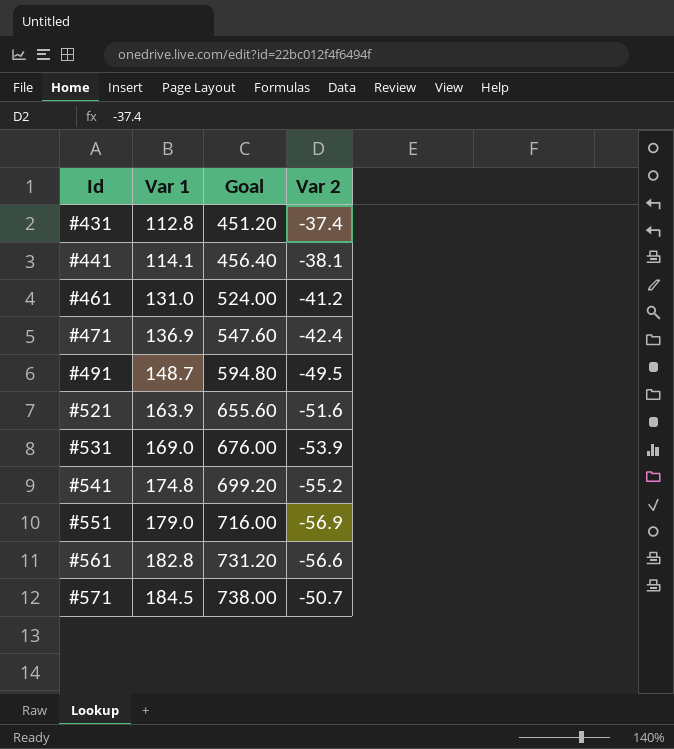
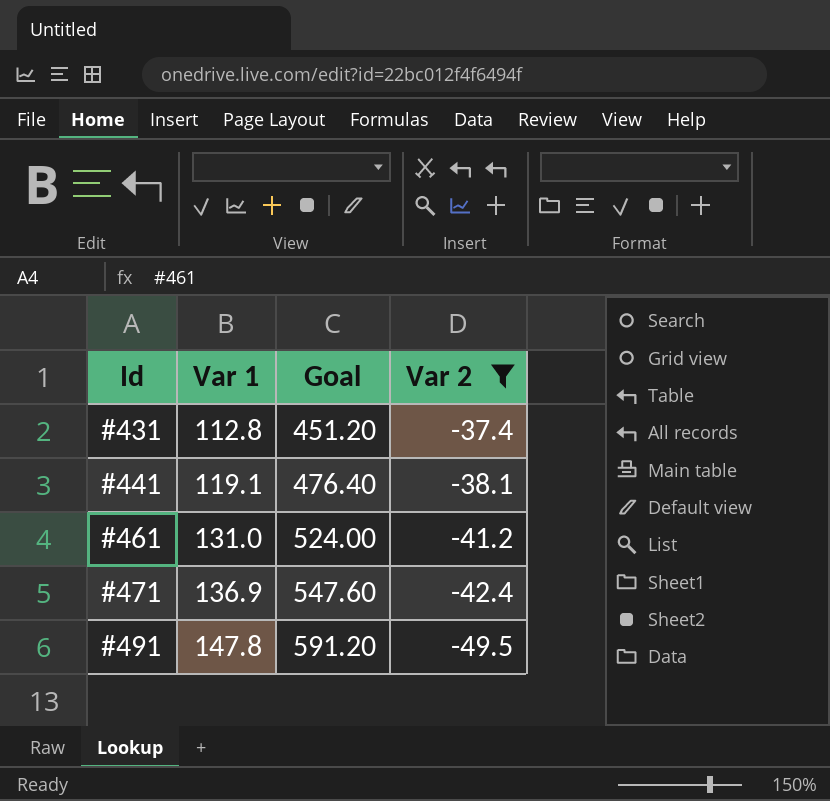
filter: none -> Var 2 >= -49.5
#441 | Var 1: 114.1 -> 119.1
#441 | Goal: 456.40 -> 476.40
#491 | Var 1: 148.7 -> 147.8
#491 | Goal: 594.80 -> 591.20

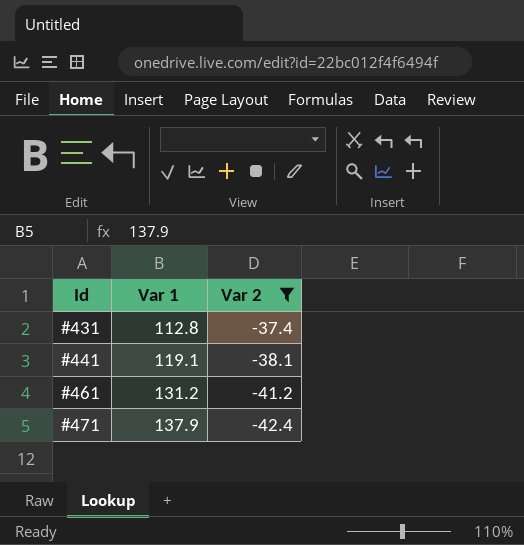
column Goal | formula: [Var 1] * 4 -> none
row #491: 147.8 | 591.20 | -49.5 -> none
#461 | Var 1: 131.0 -> 131.2
#471 | Var 1: 136.9 -> 137.9

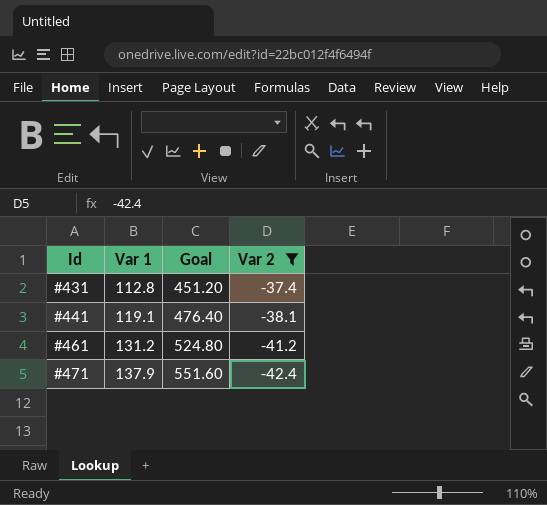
column Goal | formula: none -> [Var 1] * 4

